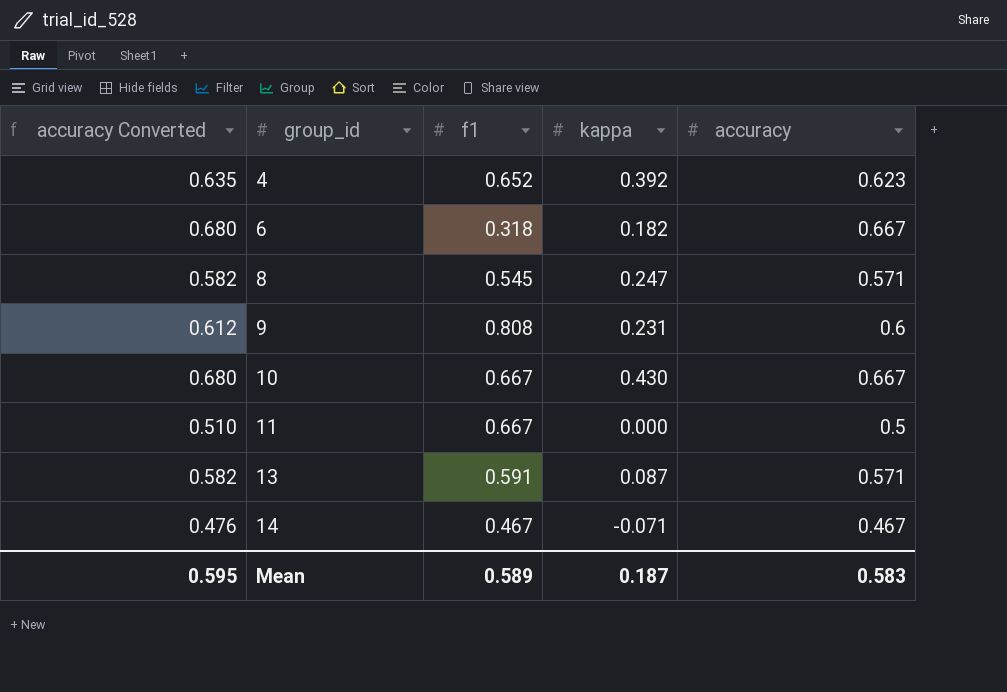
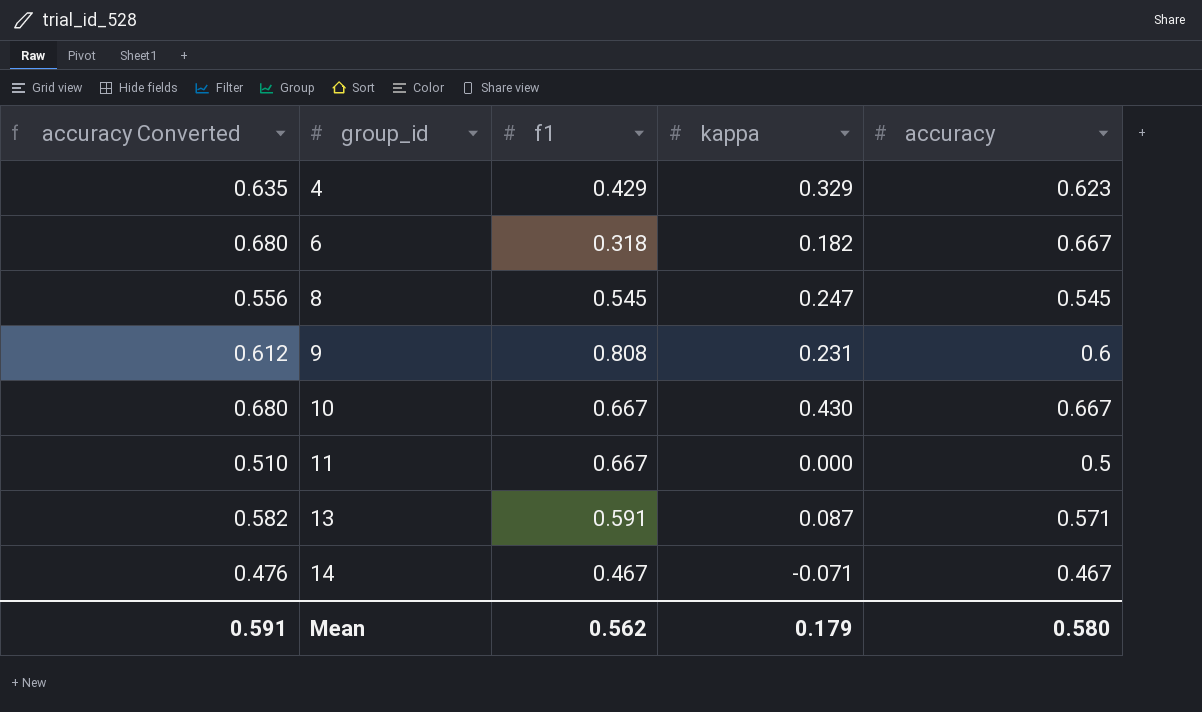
4 | f1: 0.652 -> 0.429
4 | kappa: 0.392 -> 0.329
8 | accuracy Converted: 0.582 -> 0.556
8 | accuracy: 0.571 -> 0.545
Mean | accuracy Converted: 0.595 -> 0.591
Mean | f1: 0.589 -> 0.562
Mean | kappa: 0.187 -> 0.179
Mean | accuracy: 0.583 -> 0.580

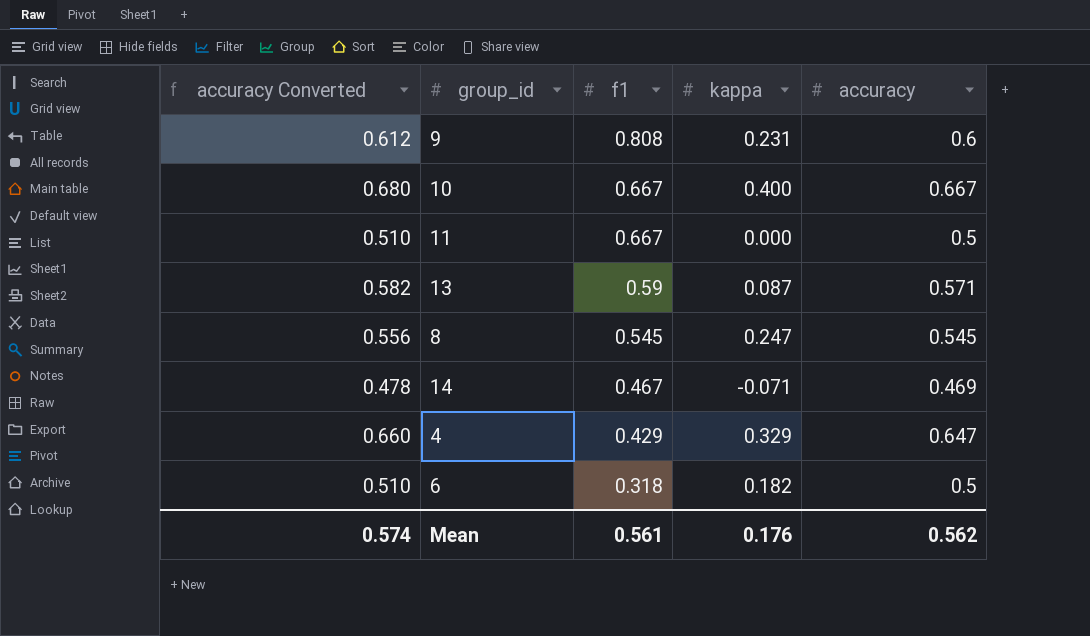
row order: group_id ascending -> f1 descending
10 | kappa: 0.430 -> 0.400
13 | f1: 0.591 -> 0.59
14 | accuracy Converted: 0.476 -> 0.478
14 | accuracy: 0.467 -> 0.469
4 | accuracy Converted: 0.635 -> 0.660
4 | accuracy: 0.623 -> 0.647
6 | accuracy Converted: 0.680 -> 0.510
6 | accuracy: 0.667 -> 0.5
Mean | accuracy Converted: 0.591 -> 0.574
Mean | f1: 0.562 -> 0.561
Mean | kappa: 0.179 -> 0.176
Mean | accuracy: 0.580 -> 0.562

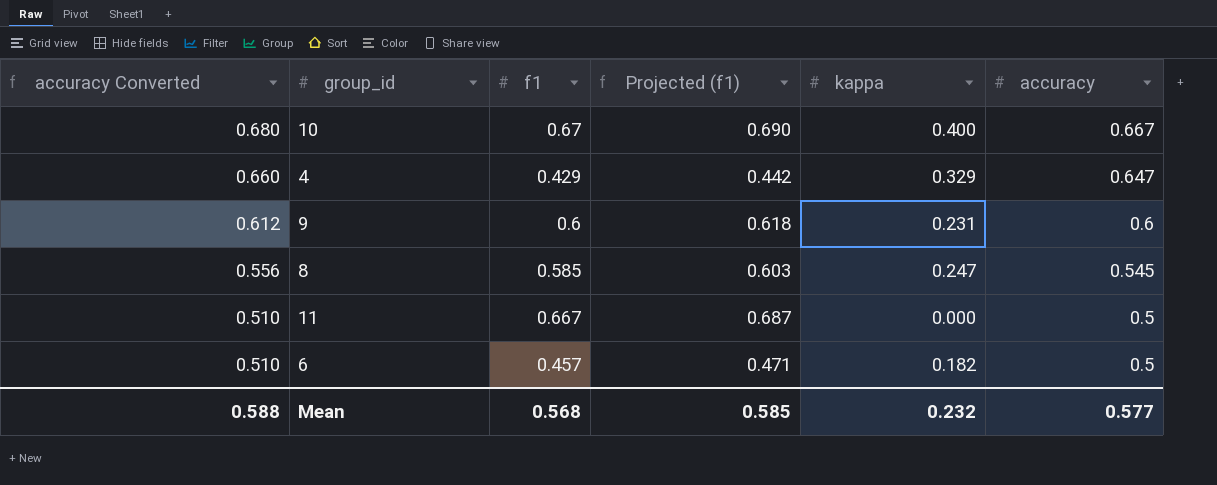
row order: f1 descending -> accuracy Converted descending
column Projected (f1) | formula: none -> [f1] * 1.03
row 13: 0.582 | 0.59 | 0.087 | 0.571 -> none
row 14: 0.478 | 0.467 | -0.071 | 0.469 -> none
10 | f1: 0.667 -> 0.67
9 | f1: 0.808 -> 0.6
8 | f1: 0.545 -> 0.585
6 | f1: 0.318 -> 0.457
Mean | accuracy Converted: 0.574 -> 0.588
Mean | f1: 0.561 -> 0.568
Mean | kappa: 0.176 -> 0.232
Mean | accuracy: 0.562 -> 0.577

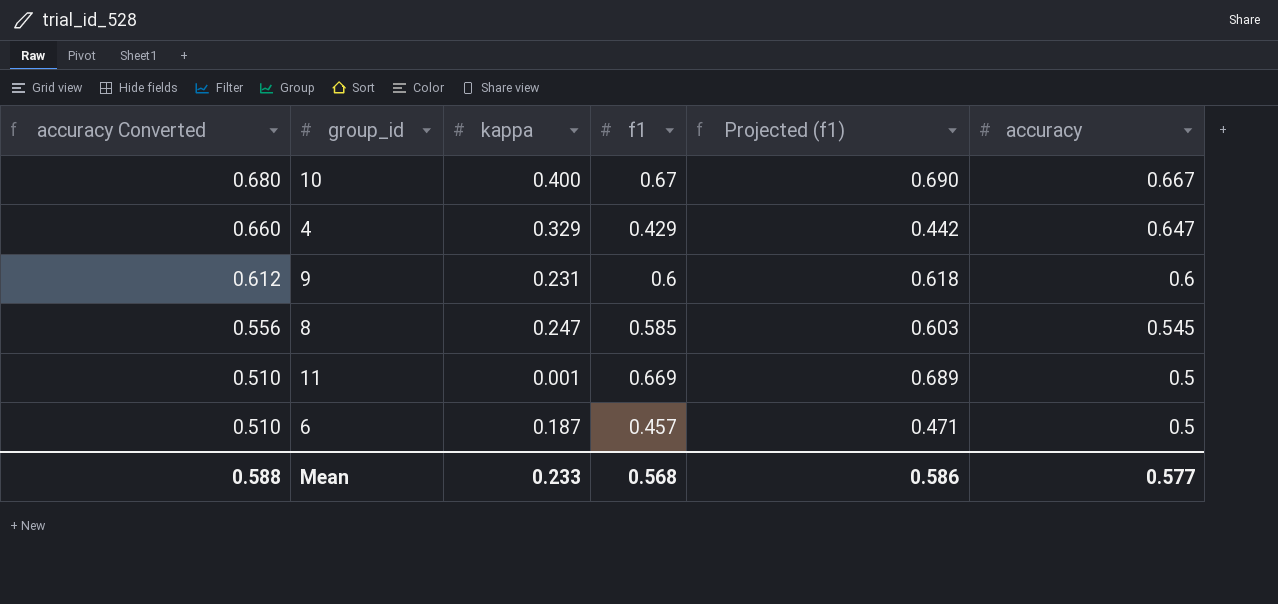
column kappa | position: 5 -> 3
11 | kappa: 0.000 -> 0.001
11 | f1: 0.667 -> 0.669
11 | Projected (f1): 0.687 -> 0.689
6 | kappa: 0.182 -> 0.187
Mean | kappa: 0.232 -> 0.233
Mean | Projected (f1): 0.585 -> 0.586

